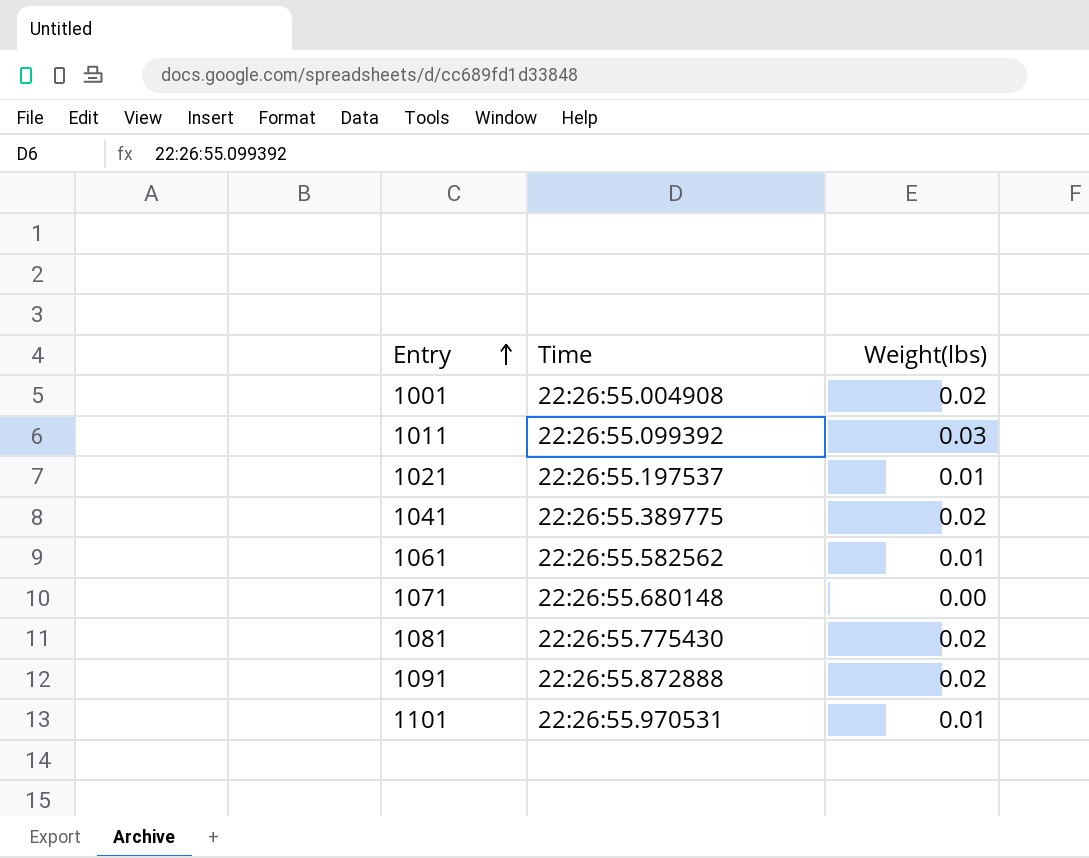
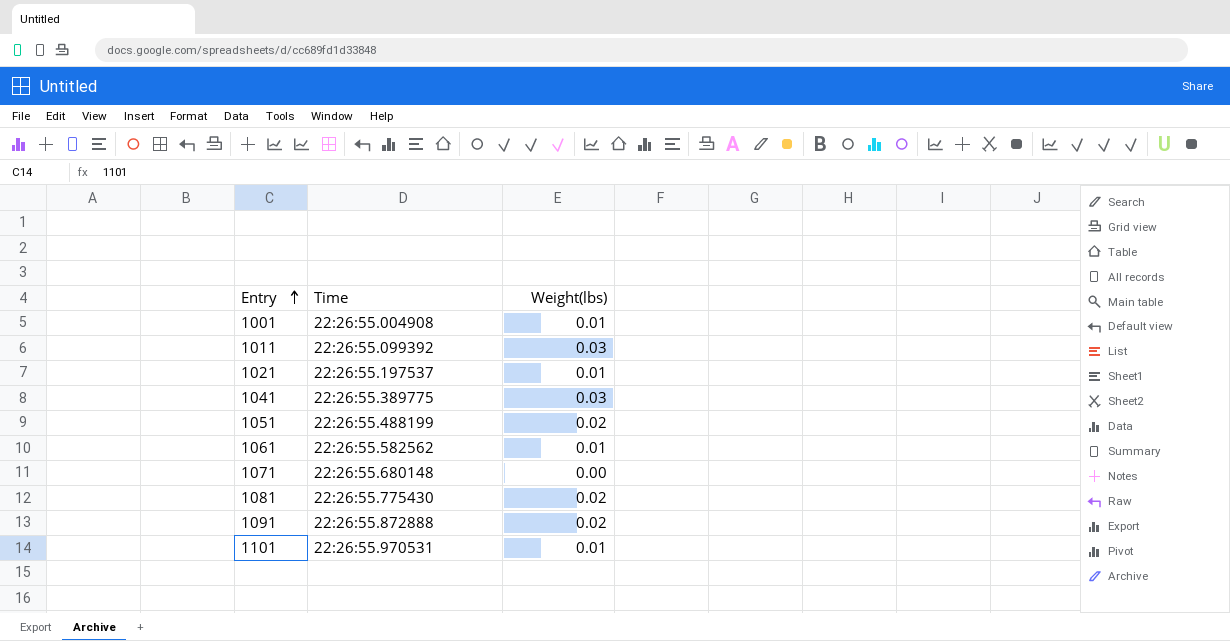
1001 | Weight(lbs): 0.02 -> 0.01
1041 | Weight(lbs): 0.02 -> 0.03
row 1051: none -> 22:26:55.488199 | 0.02

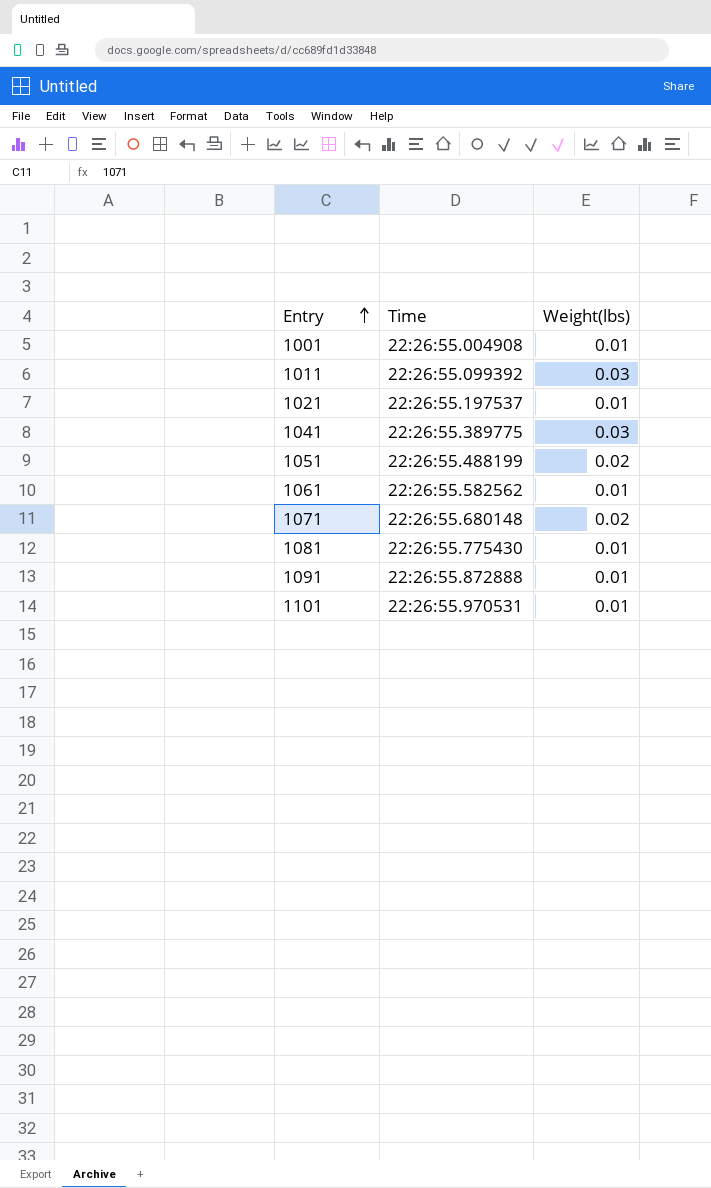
1071 | Weight(lbs): 0.00 -> 0.02
1081 | Weight(lbs): 0.02 -> 0.01
1091 | Weight(lbs): 0.02 -> 0.01

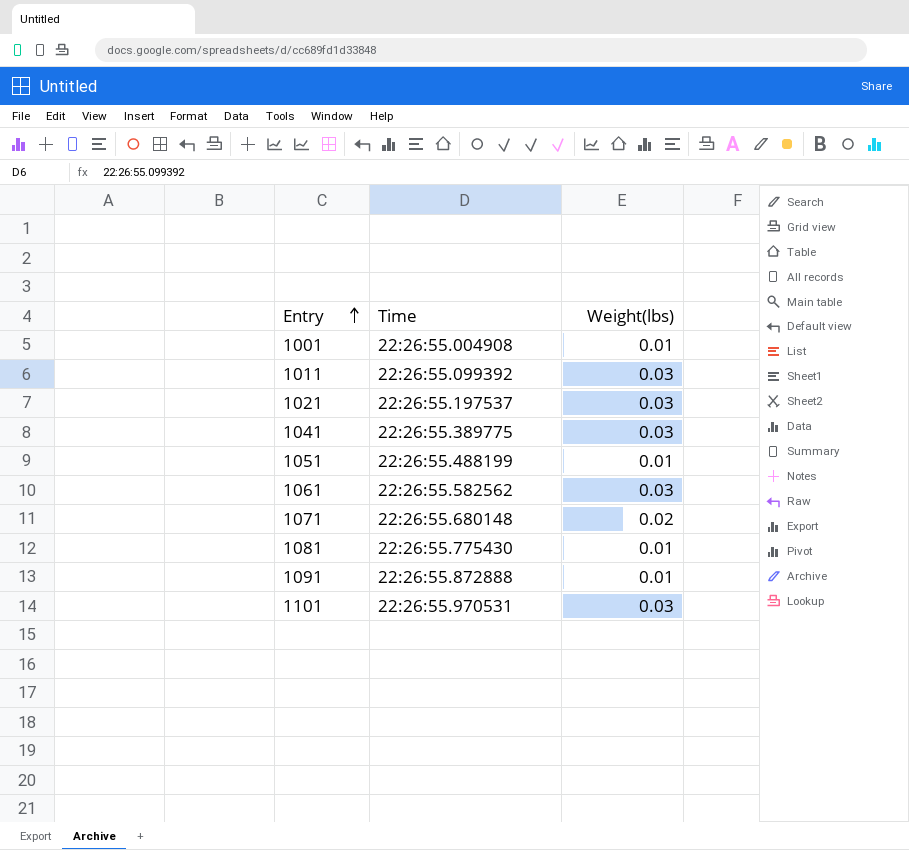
1021 | Weight(lbs): 0.01 -> 0.03
1051 | Weight(lbs): 0.02 -> 0.01
1061 | Weight(lbs): 0.01 -> 0.03
1101 | Weight(lbs): 0.01 -> 0.03

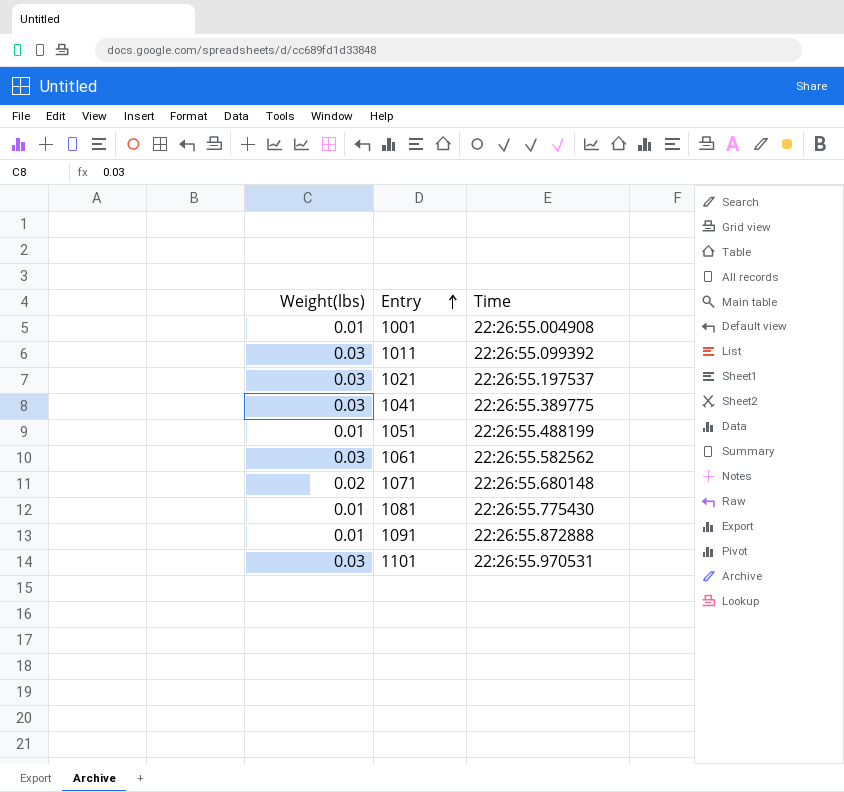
column Weight(lbs) | position: 3 -> 1

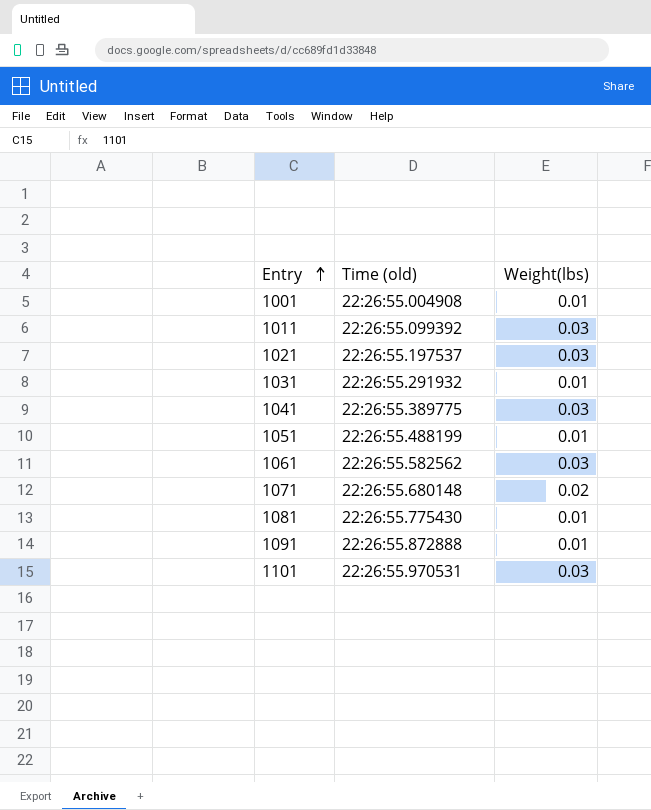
column name: Time -> Time (old)
column Weight(lbs) | position: 1 -> 3
row 1031: none -> 22:26:55.291932 | 0.01

